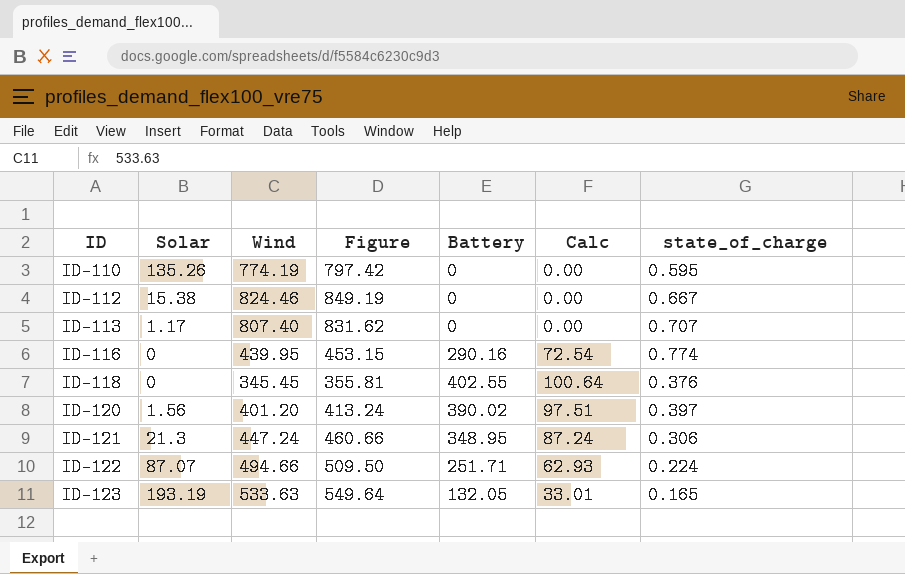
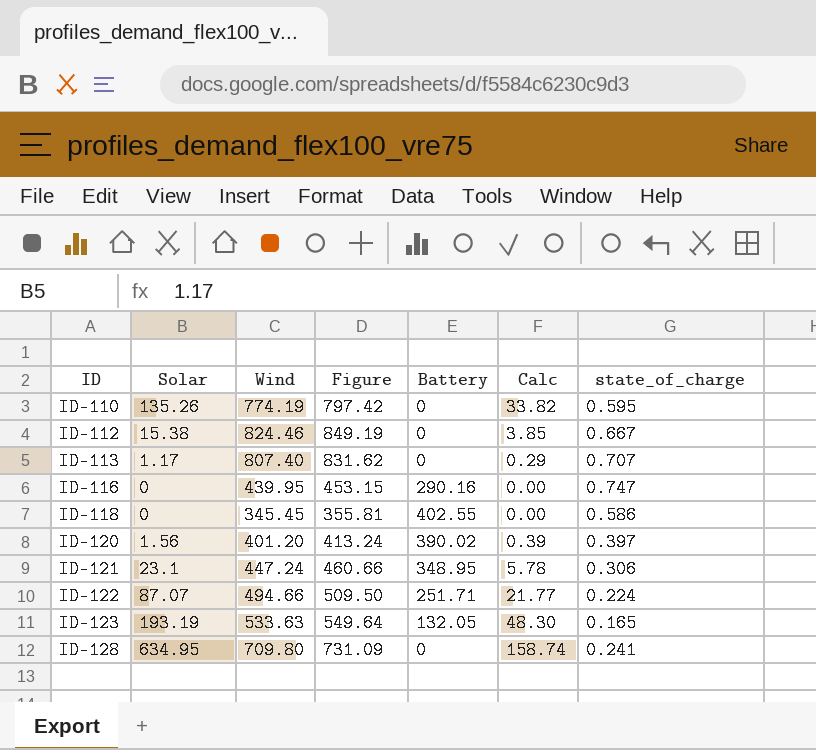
column Calc | formula: [Battery] * 0.25 -> [Solar] * 0.25
ID-116 | state_of_charge: 0.774 -> 0.747
ID-118 | state_of_charge: 0.376 -> 0.586
ID-121 | Solar: 21.3 -> 23.1
row ID-128: none -> 634.95 | 709.80 | 731.09 | 0 | 158.74 | 0.241

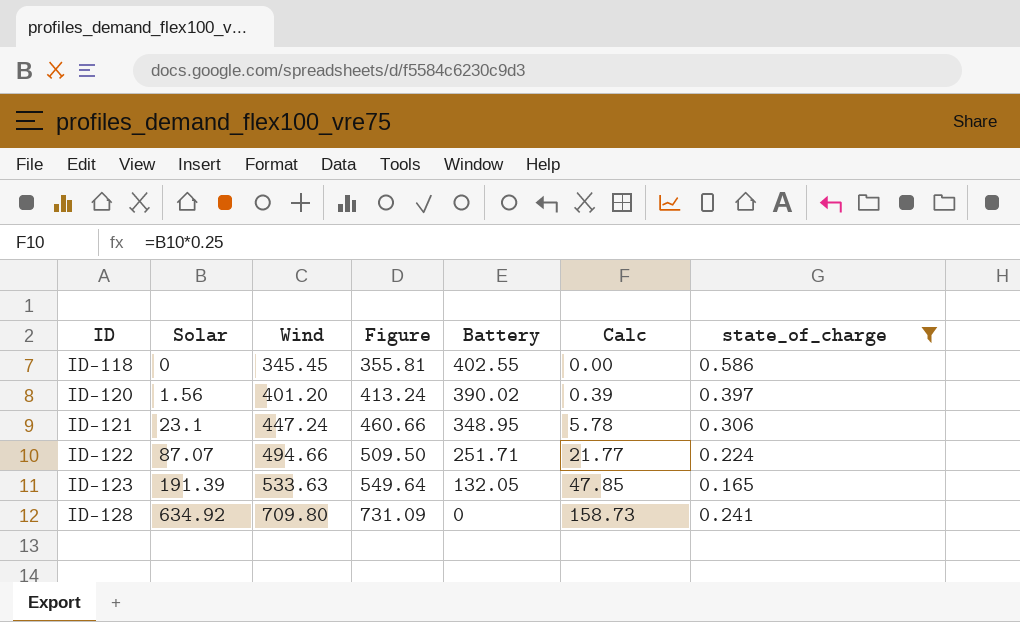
filter: none -> state_of_charge <= 0.586
ID-123 | Solar: 193.19 -> 191.39
ID-123 | Calc: 48.30 -> 47.85
ID-128 | Solar: 634.95 -> 634.92
ID-128 | Calc: 158.74 -> 158.73

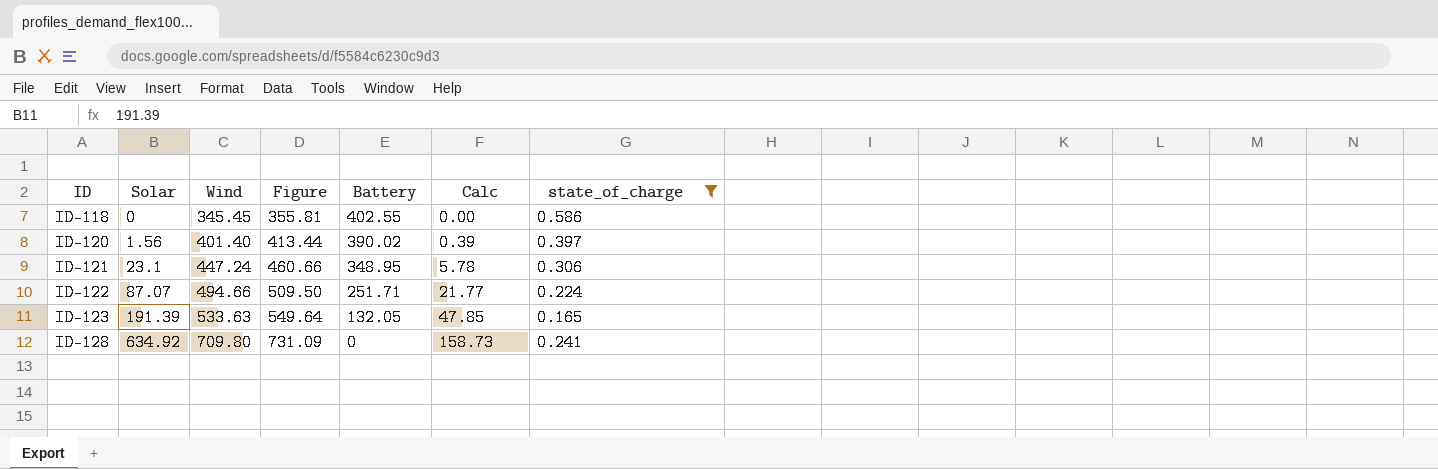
ID-120 | Wind: 401.20 -> 401.40
ID-120 | Figure: 413.24 -> 413.44

